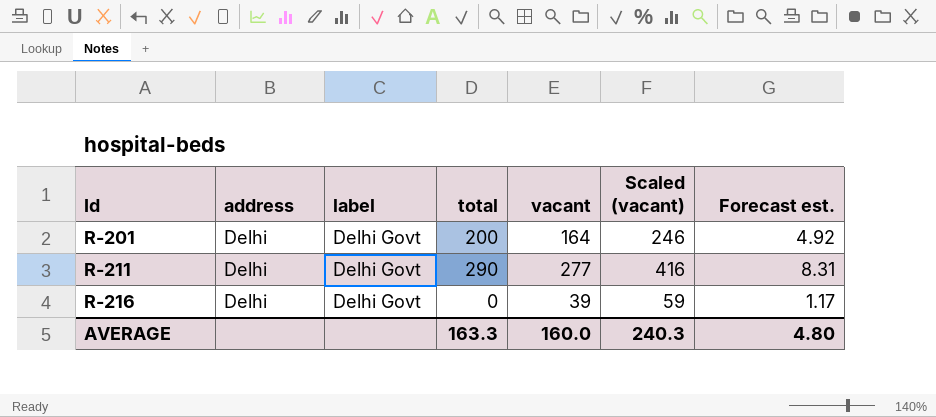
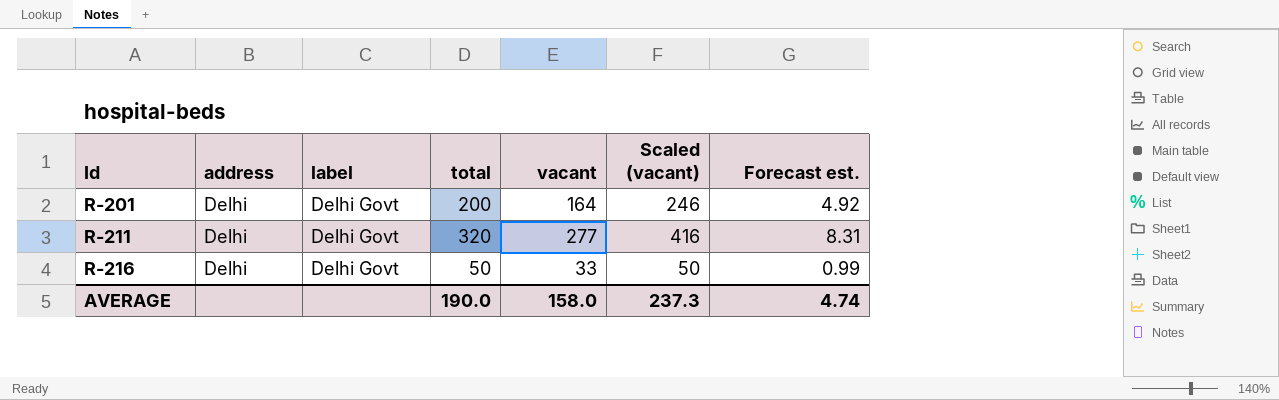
R-211 | total: 290 -> 320
R-216 | total: 0 -> 50
R-216 | vacant: 39 -> 33
R-216 | Scaled (vacant): 59 -> 50
R-216 | Forecast est.: 1.17 -> 0.99
AVERAGE | total: 163.3 -> 190.0
AVERAGE | vacant: 160.0 -> 158.0
AVERAGE | Scaled (vacant): 240.3 -> 237.3
AVERAGE | Forecast est.: 4.80 -> 4.74

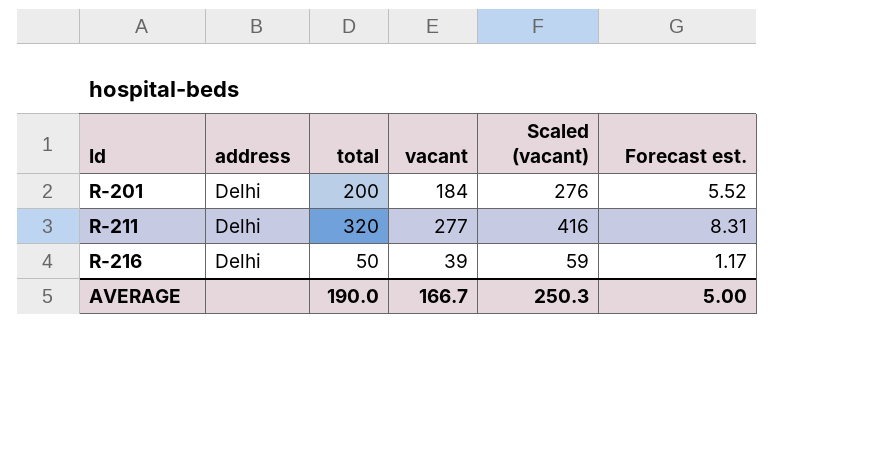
column label | position: 3 -> none
R-201 | vacant: 164 -> 184
R-201 | Scaled (vacant): 246 -> 276
R-201 | Forecast est.: 4.92 -> 5.52
R-216 | vacant: 33 -> 39
R-216 | Scaled (vacant): 50 -> 59
R-216 | Forecast est.: 0.99 -> 1.17
AVERAGE | vacant: 158.0 -> 166.7
AVERAGE | Scaled (vacant): 237.3 -> 250.3
AVERAGE | Forecast est.: 4.74 -> 5.00

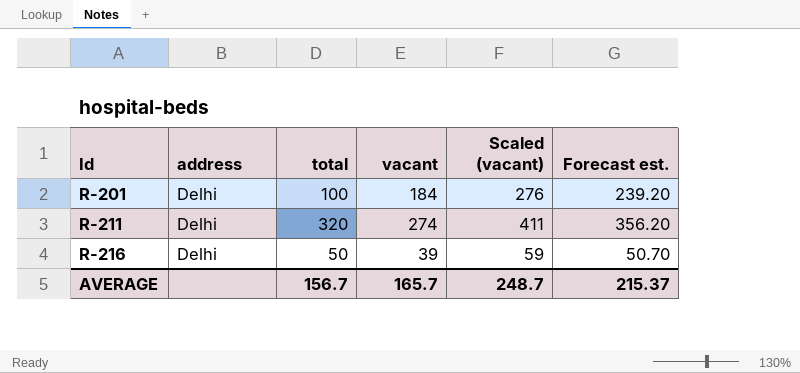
column Forecast est. | formula: [vacant] * 0.03 -> [vacant] * 1.3
R-201 | total: 200 -> 100
R-211 | vacant: 277 -> 274
R-211 | Scaled (vacant): 416 -> 411
AVERAGE | total: 190.0 -> 156.7
AVERAGE | vacant: 166.7 -> 165.7
AVERAGE | Scaled (vacant): 250.3 -> 248.7
AVERAGE | Forecast est.: 5.00 -> 215.37

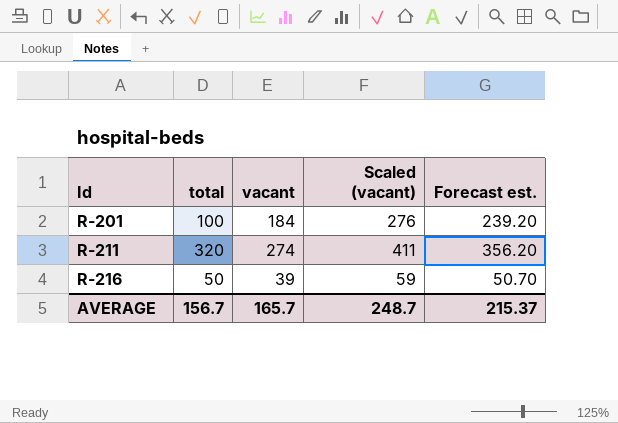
column address | position: 2 -> none

